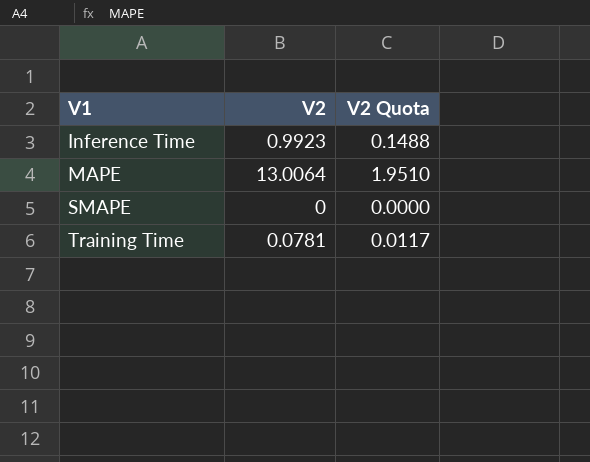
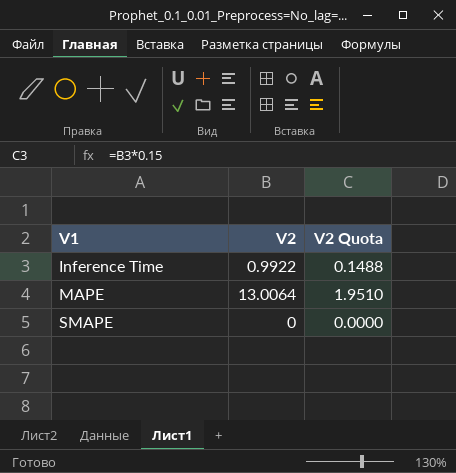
row Training Time: 0.0781 | 0.0117 -> none
Inference Time | V2: 0.9923 -> 0.9922

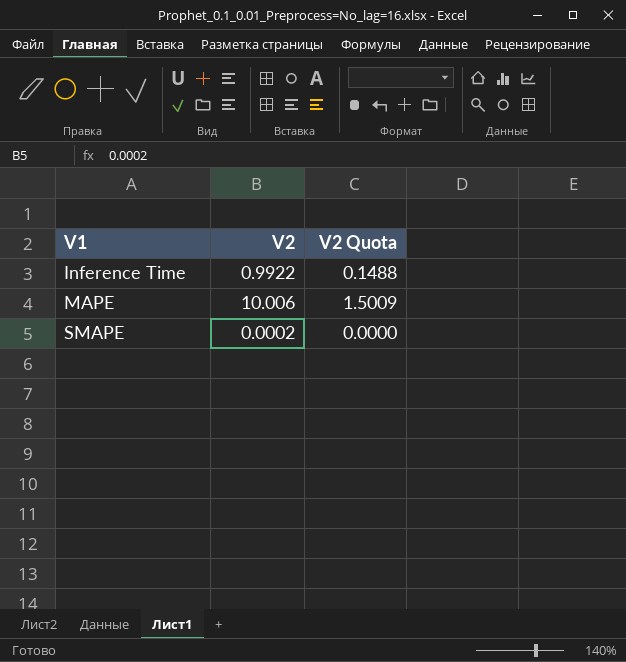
MAPE | V2: 13.0064 -> 10.006
MAPE | V2 Quota: 1.9510 -> 1.5009
SMAPE | V2: 0 -> 0.0002

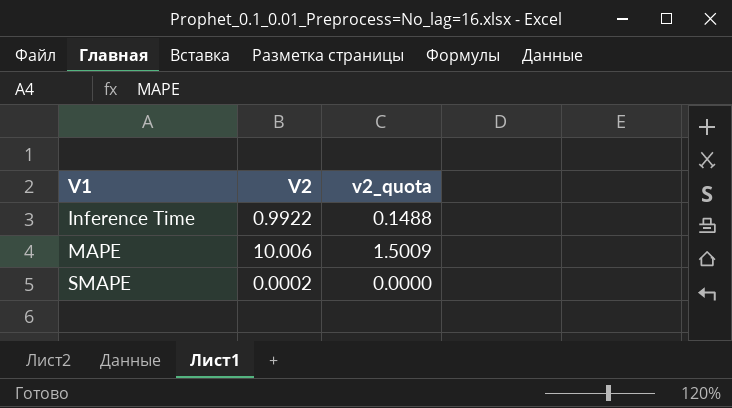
column name: V2 Quota -> v2_quota

